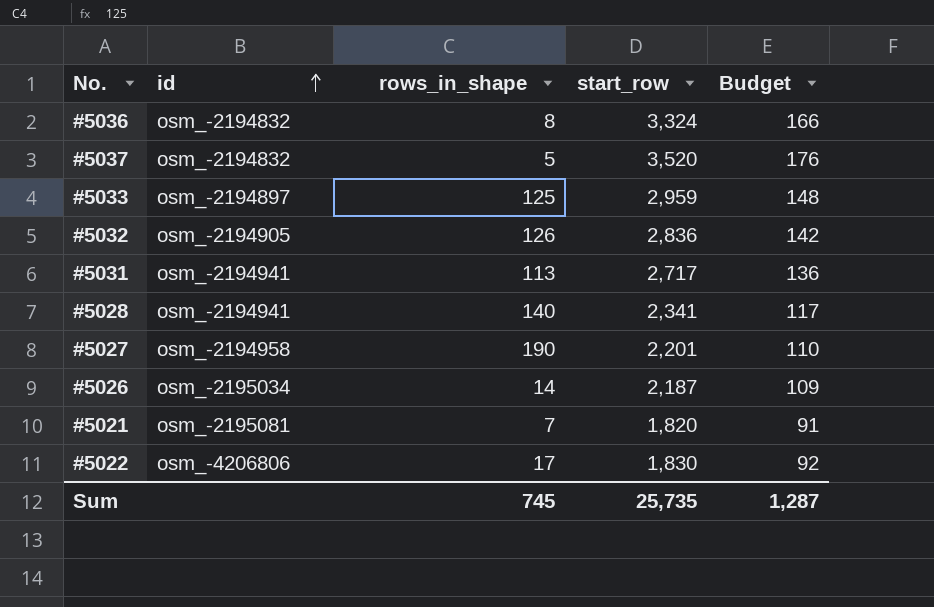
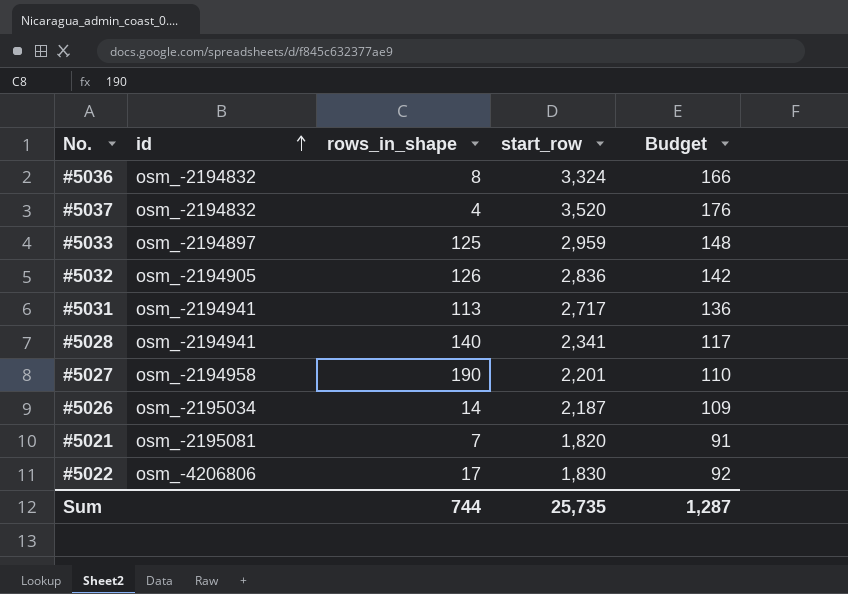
#5037 | rows_in_shape: 5 -> 4
Sum | rows_in_shape: 745 -> 744

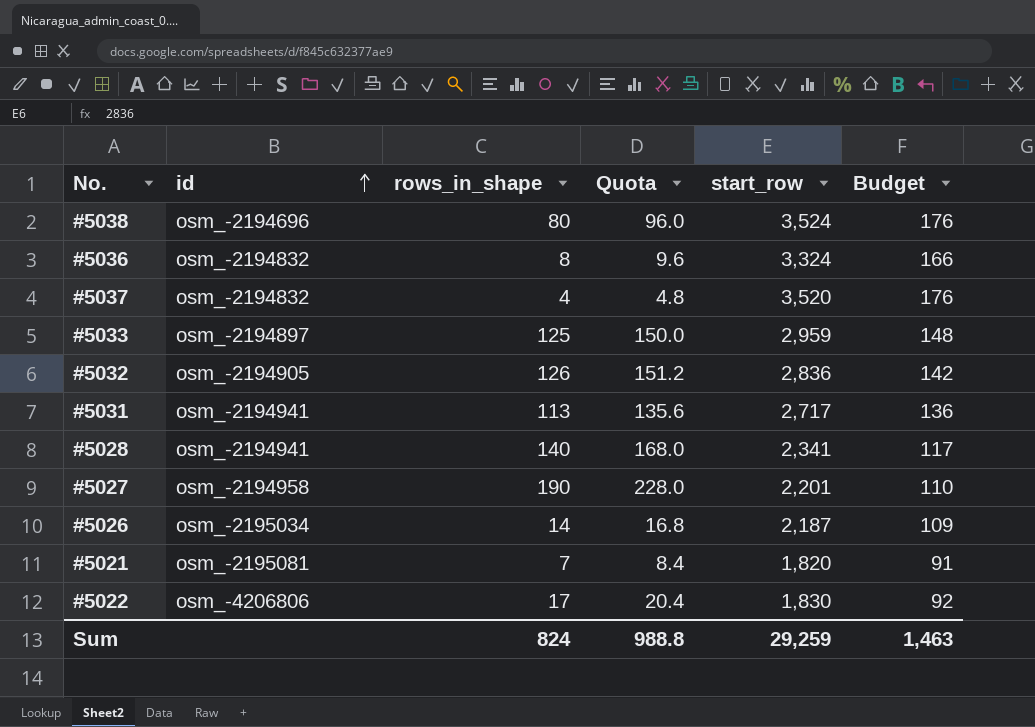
column Quota | formula: none -> [rows_in_shape] * 1.2
row #5038: none -> osm_-2194696 | 80 | 96.0 | 3,524 | 176
Sum | rows_in_shape: 744 -> 824
Sum | start_row: 25,735 -> 29,259
Sum | Budget: 1,287 -> 1,463

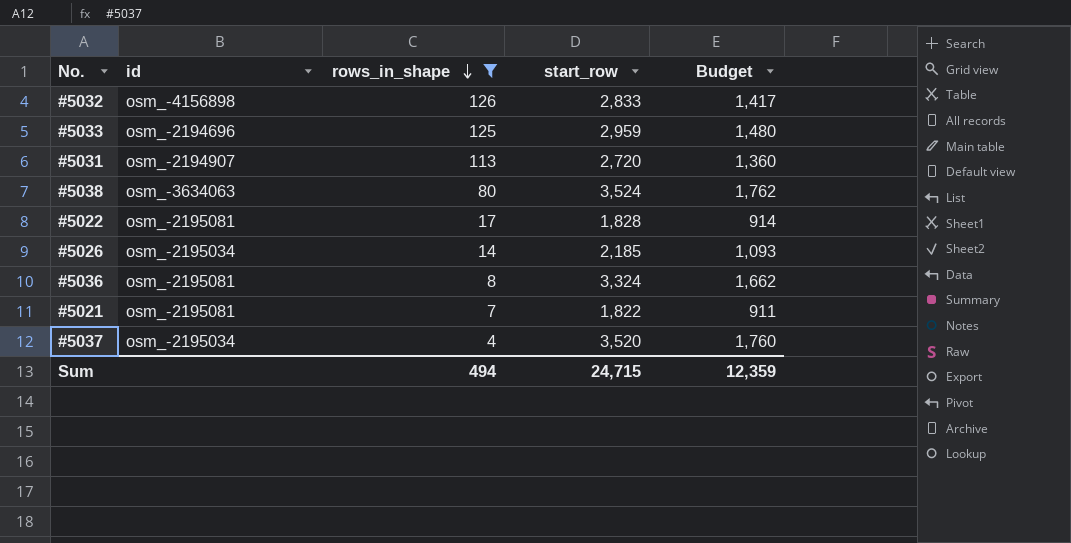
filter: none -> rows_in_shape <= 126
row order: id ascending -> rows_in_shape descending
column Quota | formula: [rows_in_shape] * 1.2 -> none
column Budget | formula: [start_row] * 0.05 -> [start_row] * 0.5
#5032 | id: osm_-2194905 -> osm_-4156898
#5032 | start_row: 2,836 -> 2,833
#5033 | id: osm_-2194897 -> osm_-2194696
#5031 | id: osm_-2194941 -> osm_-2194907
#5031 | start_row: 2,717 -> 2,720
#5038 | id: osm_-2194696 -> osm_-3634063
#5022 | id: osm_-4206806 -> osm_-2195081
#5022 | start_row: 1,830 -> 1,828
#5026 | start_row: 2,187 -> 2,185
#5036 | id: osm_-2194832 -> osm_-2195081
#5021 | start_row: 1,820 -> 1,822
#5037 | id: osm_-2194832 -> osm_-2195034
Sum | rows_in_shape: 824 -> 494
Sum | start_row: 29,259 -> 24,715
Sum | Budget: 1,463 -> 12,359

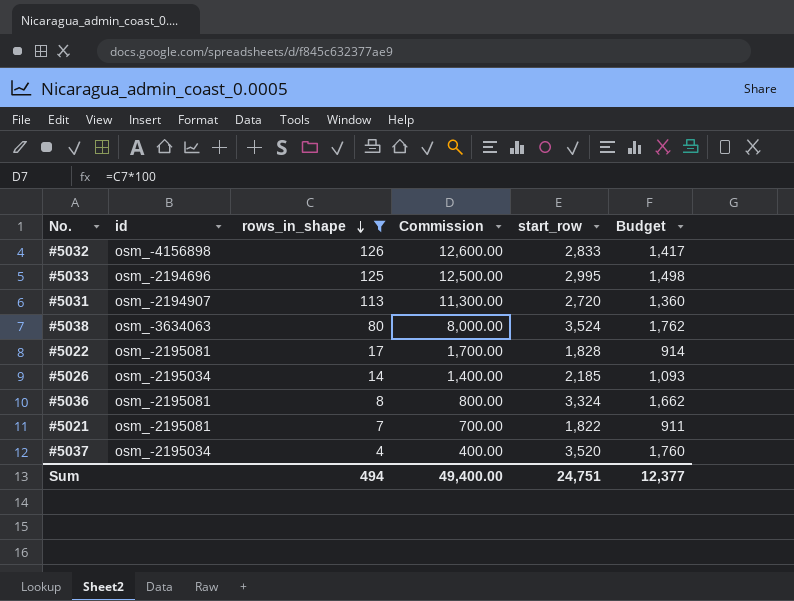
column Commission | formula: none -> [rows_in_shape] * 100
#5033 | start_row: 2,959 -> 2,995
#5033 | Budget: 1,480 -> 1,498
Sum | start_row: 24,715 -> 24,751
Sum | Budget: 12,359 -> 12,377

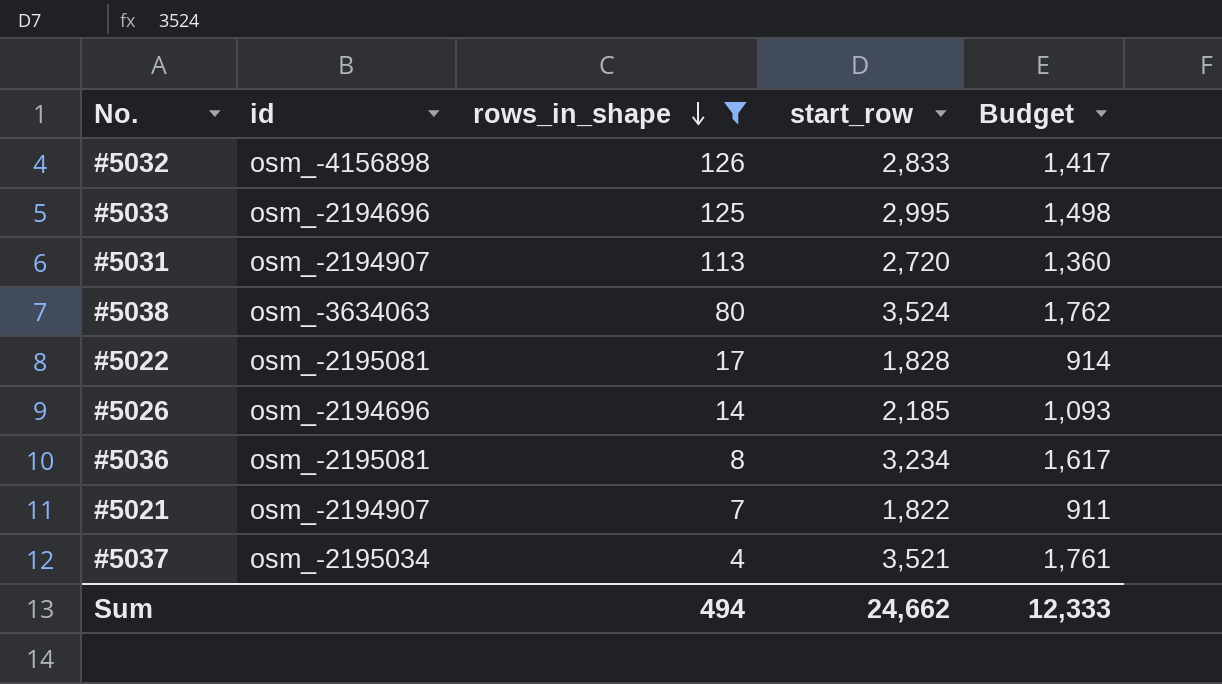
column Commission | formula: [rows_in_shape] * 100 -> none
#5026 | id: osm_-2195034 -> osm_-2194696
#5036 | start_row: 3,324 -> 3,234
#5036 | Budget: 1,662 -> 1,617
#5021 | id: osm_-2195081 -> osm_-2194907
#5037 | start_row: 3,520 -> 3,521
#5037 | Budget: 1,760 -> 1,761
Sum | start_row: 24,751 -> 24,662
Sum | Budget: 12,377 -> 12,333

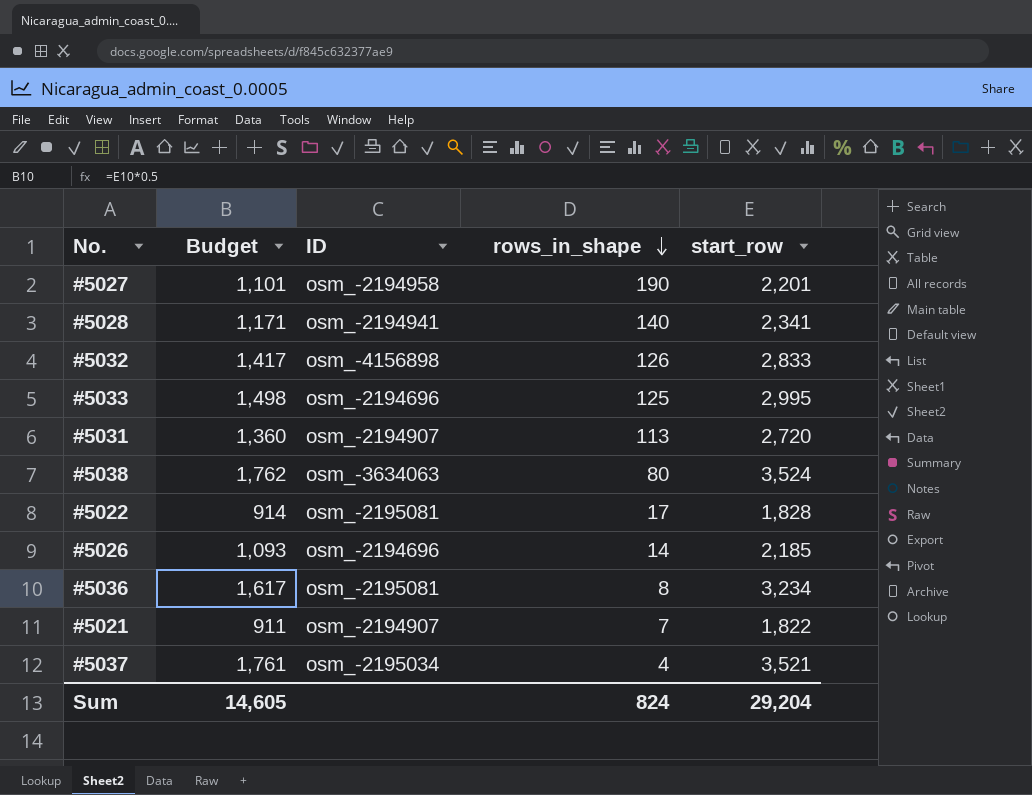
filter: rows_in_shape <= 126 -> none
column Budget | position: 5 -> 2
column name: id -> ID
Sum | Budget: 12,333 -> 14,605
Sum | rows_in_shape: 494 -> 824
Sum | start_row: 24,662 -> 29,204

